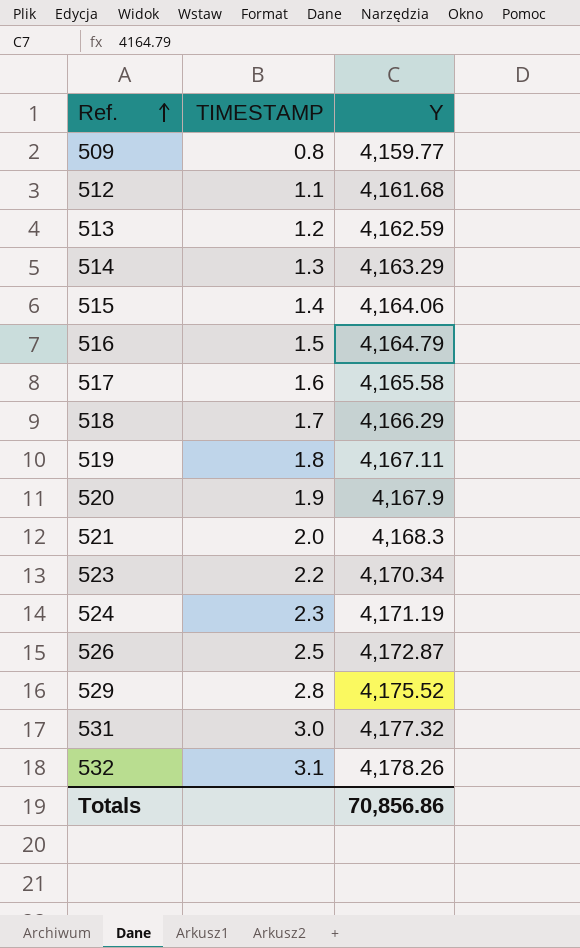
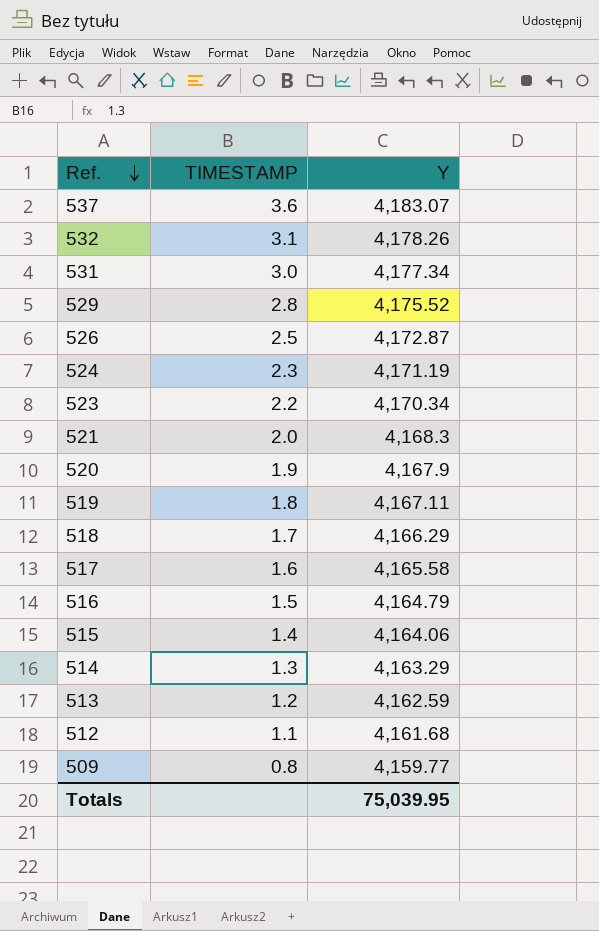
row order: Ref. ascending -> Ref. descending
row 537: none -> 3.6 | 4,183.07
531 | Y: 4,177.32 -> 4,177.34
Totals | Y: 70,856.86 -> 75,039.95

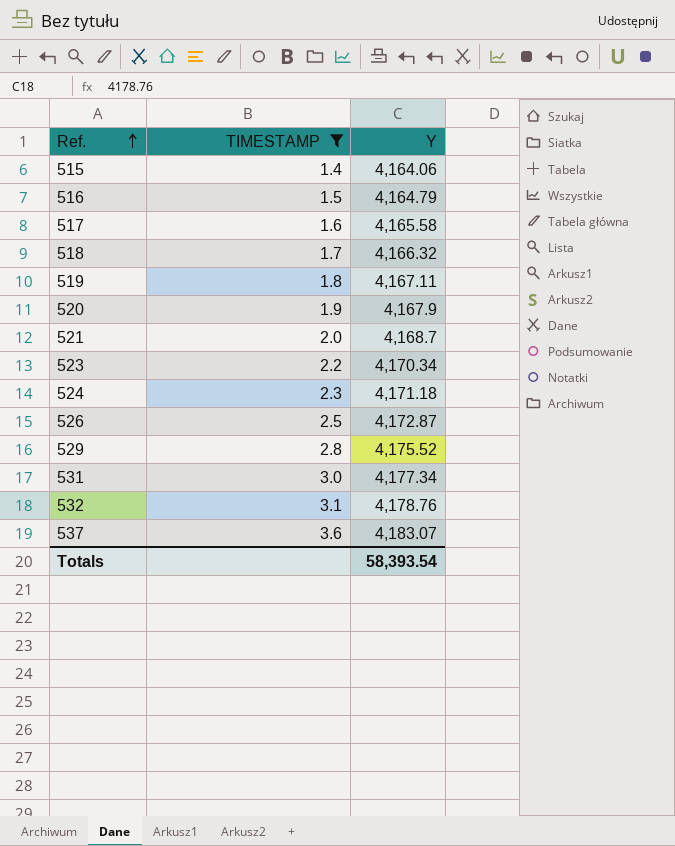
filter: none -> TIMESTAMP >= 1.4
row order: Ref. descending -> Ref. ascending
518 | Y: 4,166.29 -> 4,166.32
521 | Y: 4,168.3 -> 4,168.7
524 | Y: 4,171.19 -> 4,171.18
532 | Y: 4,178.26 -> 4,178.76
Totals | Y: 75,039.95 -> 58,393.54

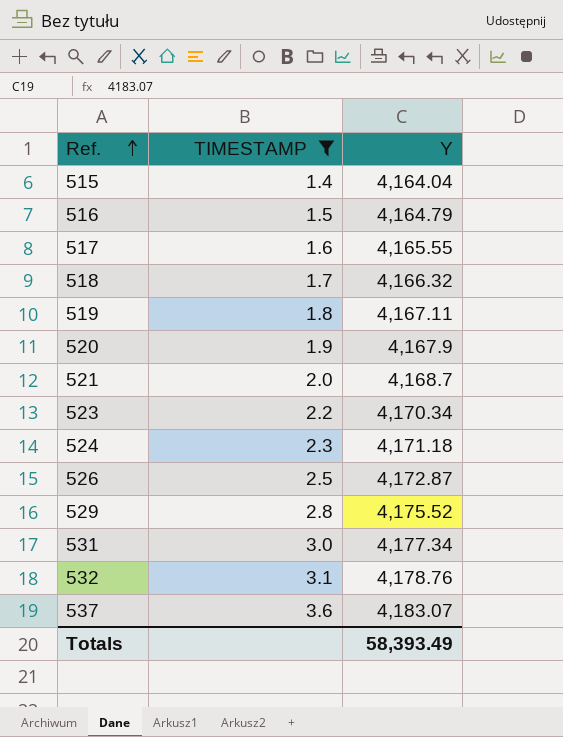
515 | Y: 4,164.06 -> 4,164.04
517 | Y: 4,165.58 -> 4,165.55
Totals | Y: 58,393.54 -> 58,393.49

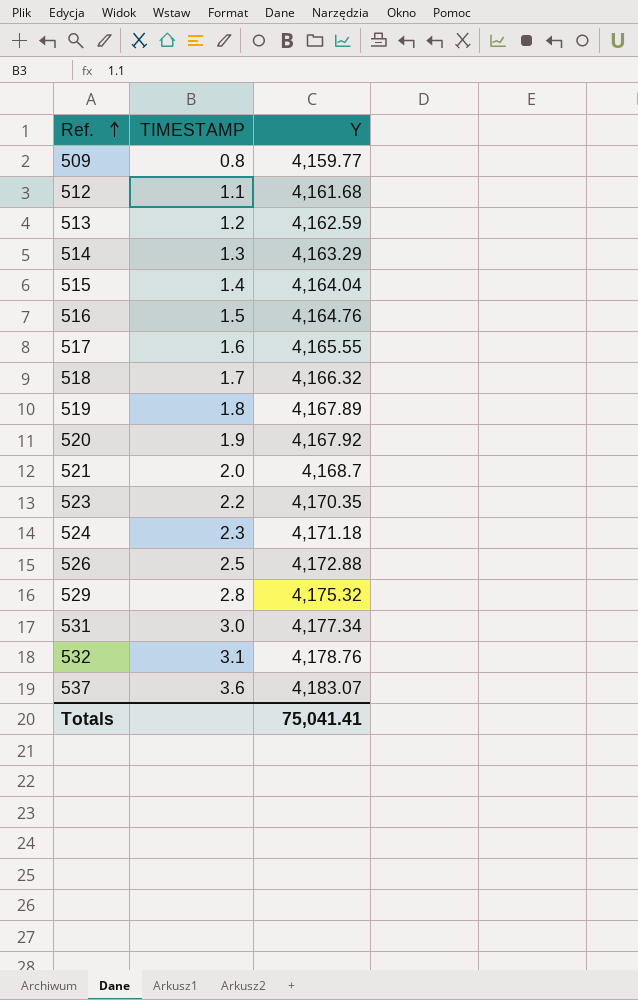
filter: TIMESTAMP >= 1.4 -> none
516 | Y: 4,164.79 -> 4,164.76
519 | Y: 4,167.11 -> 4,167.89
520 | Y: 4,167.9 -> 4,167.92
523 | Y: 4,170.34 -> 4,170.35
526 | Y: 4,172.87 -> 4,172.88
529 | Y: 4,175.52 -> 4,175.32
Totals | Y: 58,393.49 -> 75,041.41

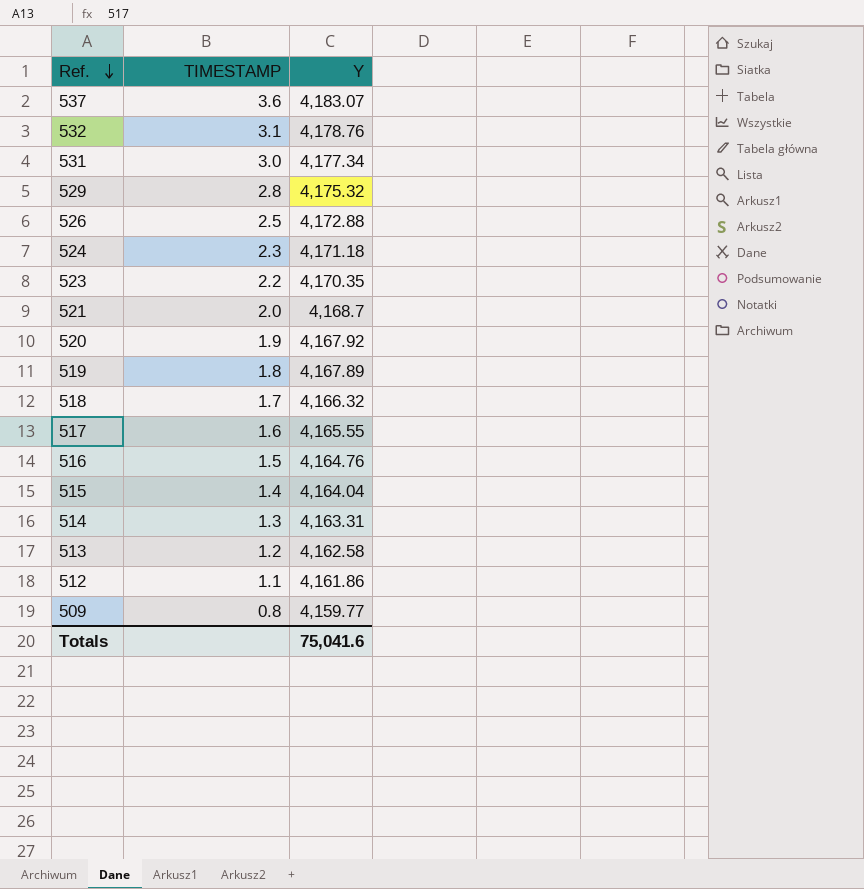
row order: Ref. ascending -> Ref. descending
514 | Y: 4,163.29 -> 4,163.31
513 | Y: 4,162.59 -> 4,162.58
512 | Y: 4,161.68 -> 4,161.86
Totals | Y: 75,041.41 -> 75,041.6

